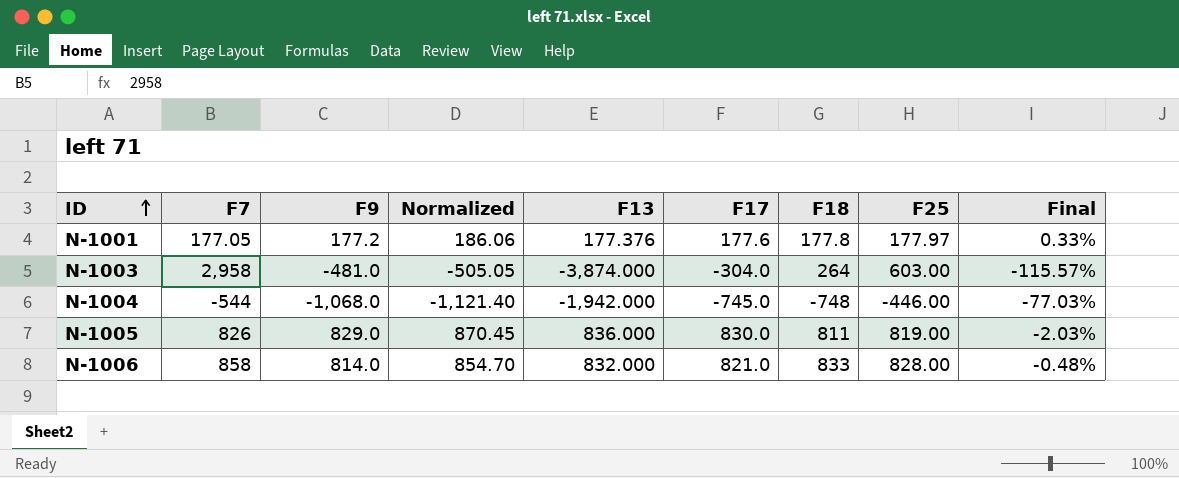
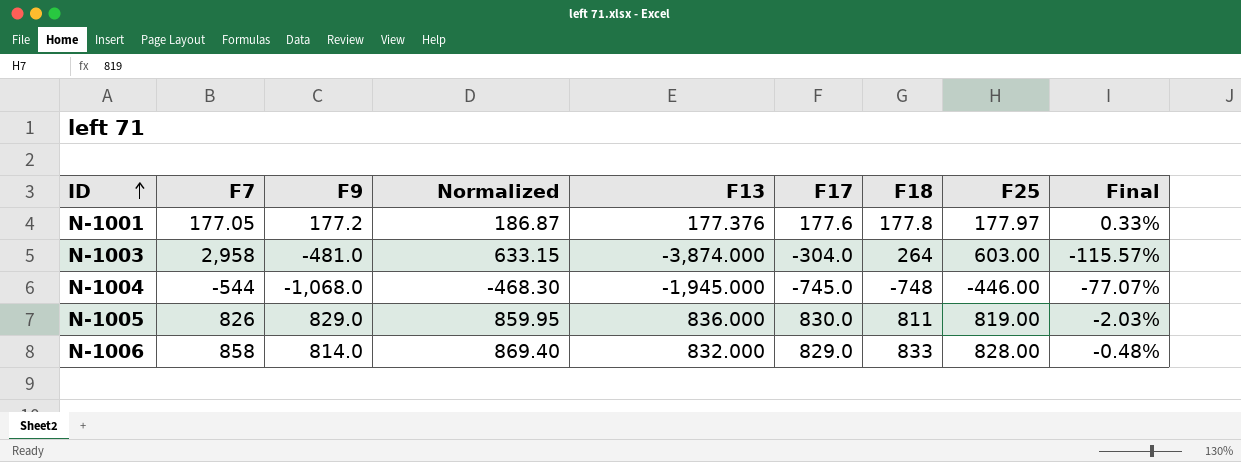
column Normalized | formula: [F9] * 1.05 -> [F25] * 1.05
N-1004 | F13: -1,942.000 -> -1,945.000
N-1004 | Final: -77.03% -> -77.07%
N-1006 | F17: 821.0 -> 829.0

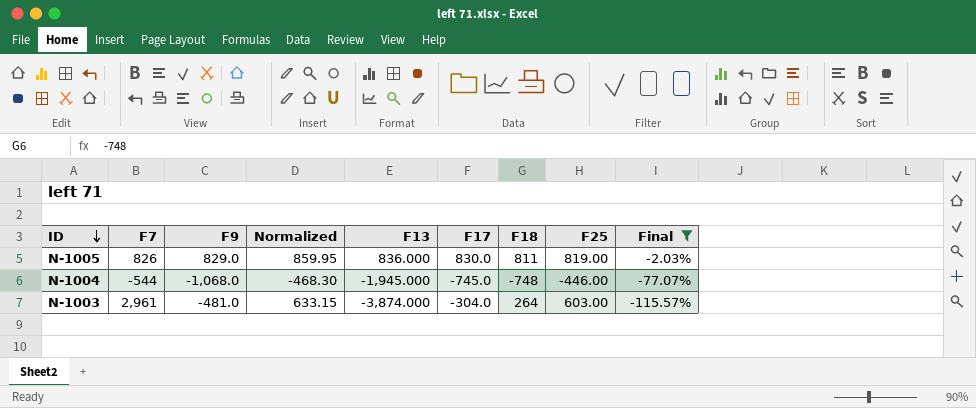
filter: none -> Final <= -2.03%
row order: ID ascending -> ID descending
N-1003 | F7: 2,958 -> 2,961

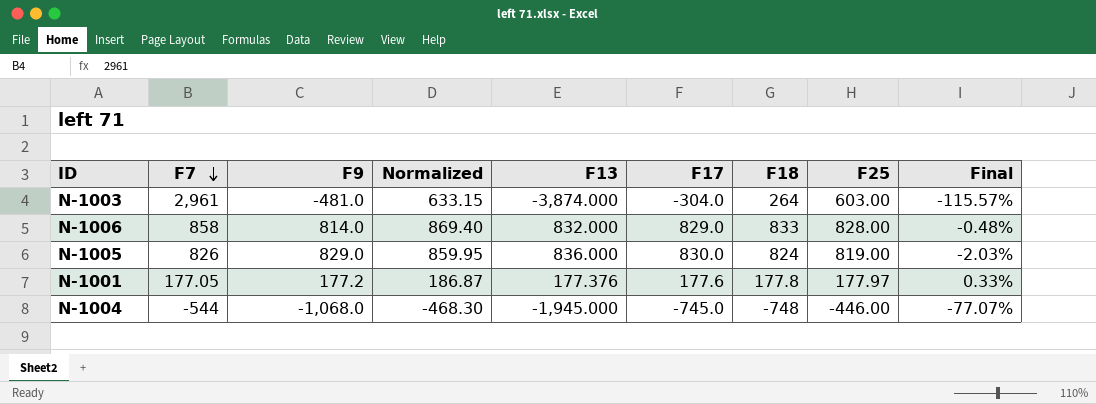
filter: Final <= -2.03% -> none
row order: ID descending -> F7 descending
N-1005 | F18: 811 -> 824

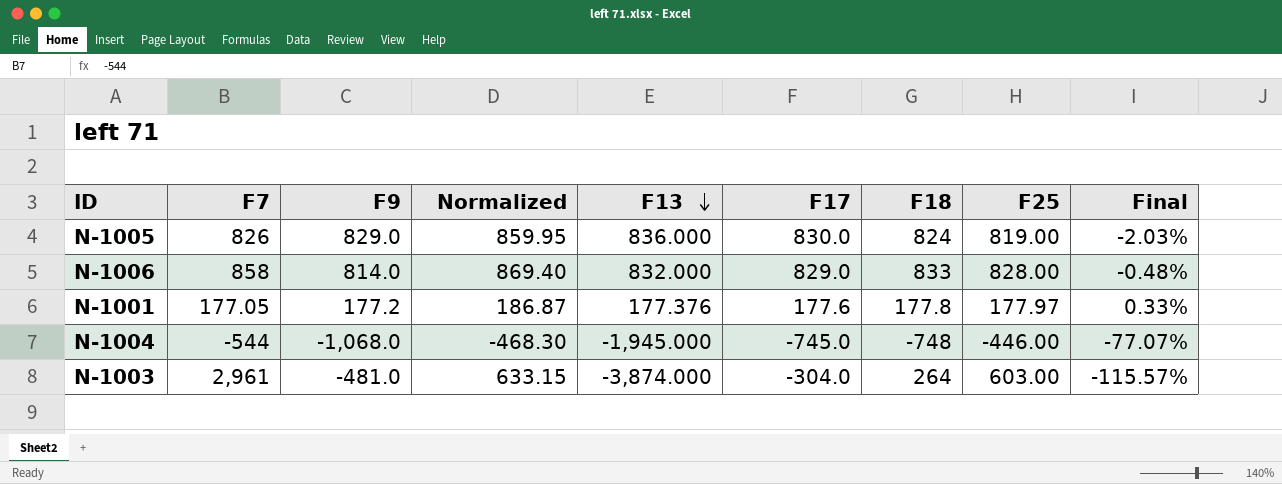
row order: F7 descending -> F13 descending

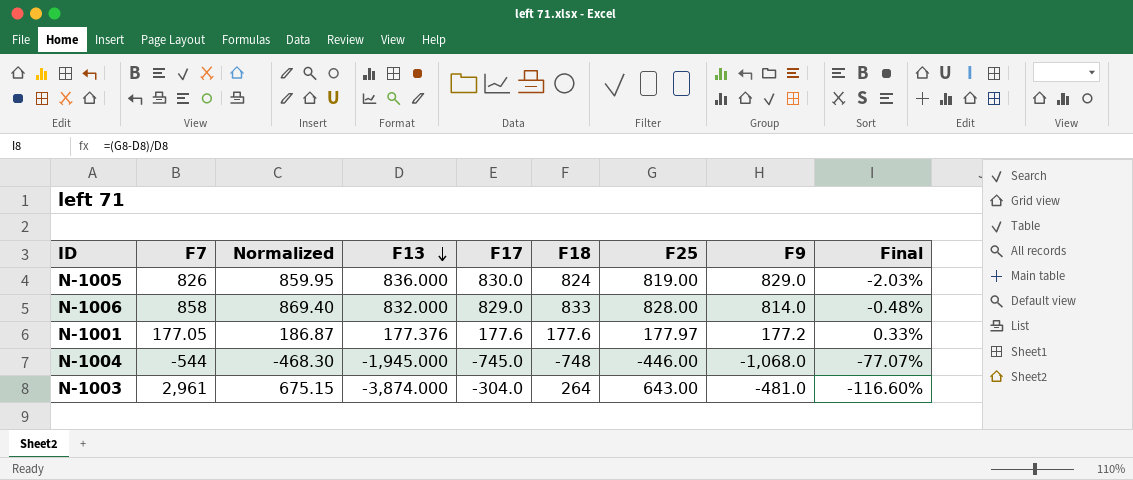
column F9 | position: 3 -> 8
N-1001 | F18: 177.8 -> 177.6
N-1003 | Normalized: 633.15 -> 675.15
N-1003 | F25: 603.00 -> 643.00
N-1003 | Final: -115.57% -> -116.60%

